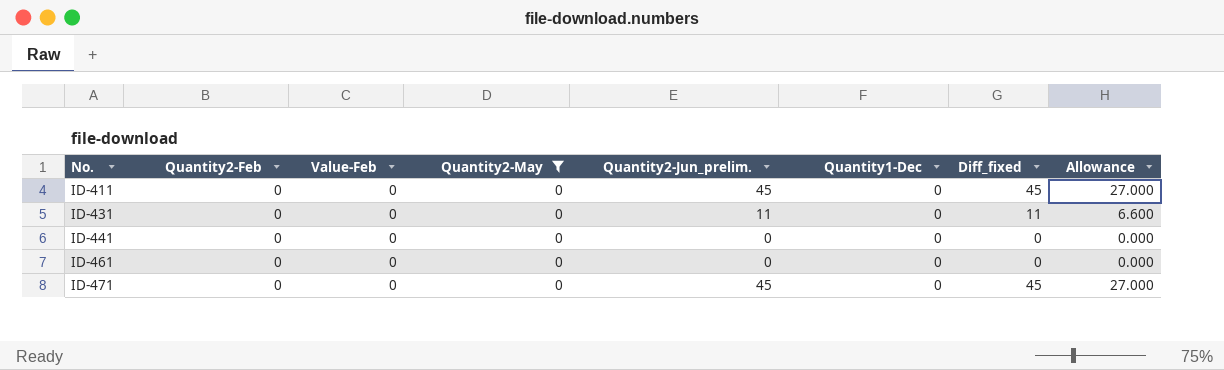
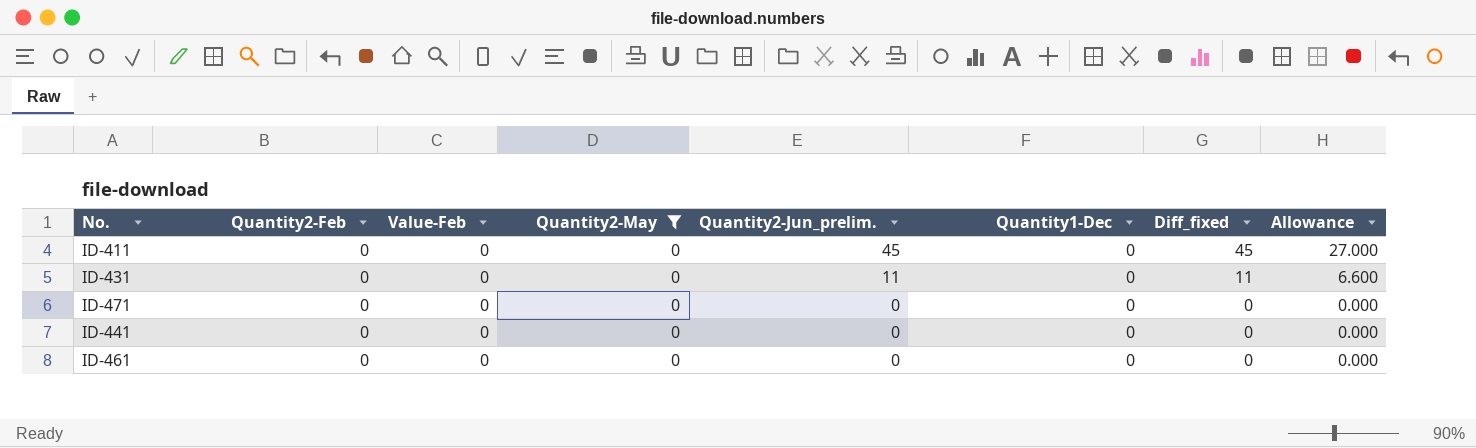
row order: No. ascending -> Quantity2-Jun_prelim. descending
ID-471 | Quantity2-Jun_prelim.: 45 -> 0
ID-471 | Diff_fixed: 45 -> 0
ID-471 | Allowance: 27.000 -> 0.000

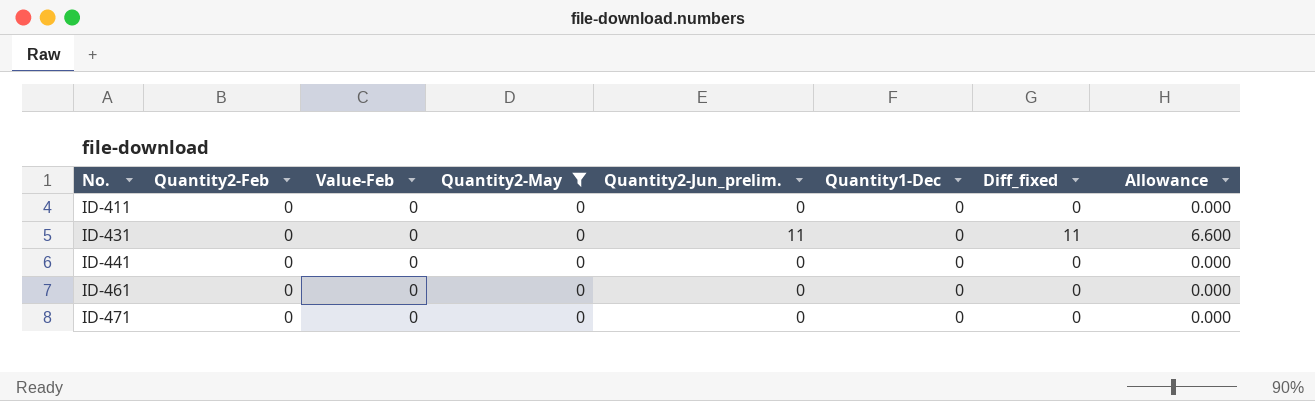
row order: Quantity2-Jun_prelim. descending -> No. ascending
ID-411 | Quantity2-Jun_prelim.: 45 -> 0
ID-411 | Diff_fixed: 45 -> 0
ID-411 | Allowance: 27.000 -> 0.000

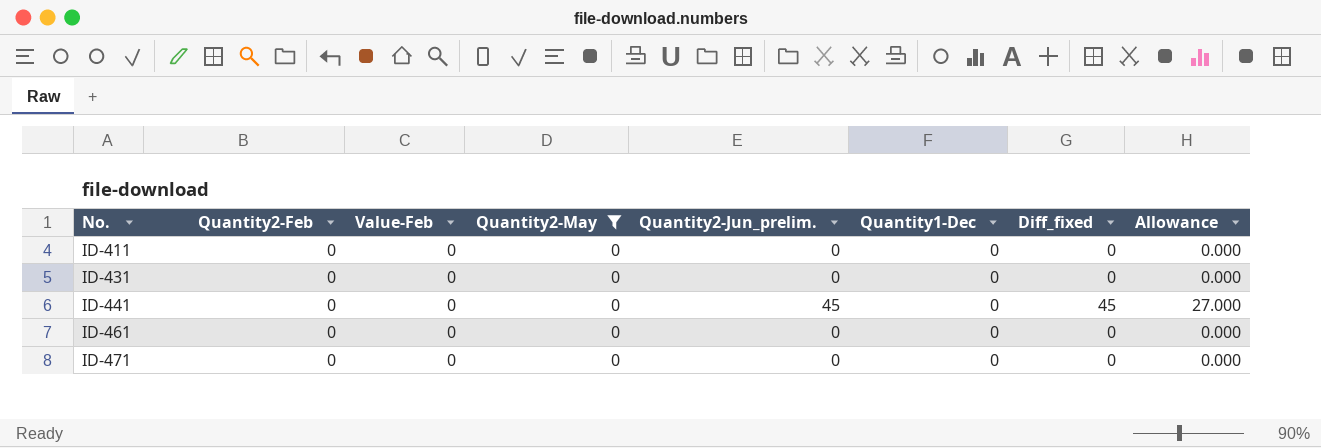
ID-431 | Quantity2-Jun_prelim.: 11 -> 0
ID-431 | Diff_fixed: 11 -> 0
ID-431 | Allowance: 6.600 -> 0.000
ID-441 | Quantity2-Jun_prelim.: 0 -> 45
ID-441 | Diff_fixed: 0 -> 45
ID-441 | Allowance: 0.000 -> 27.000

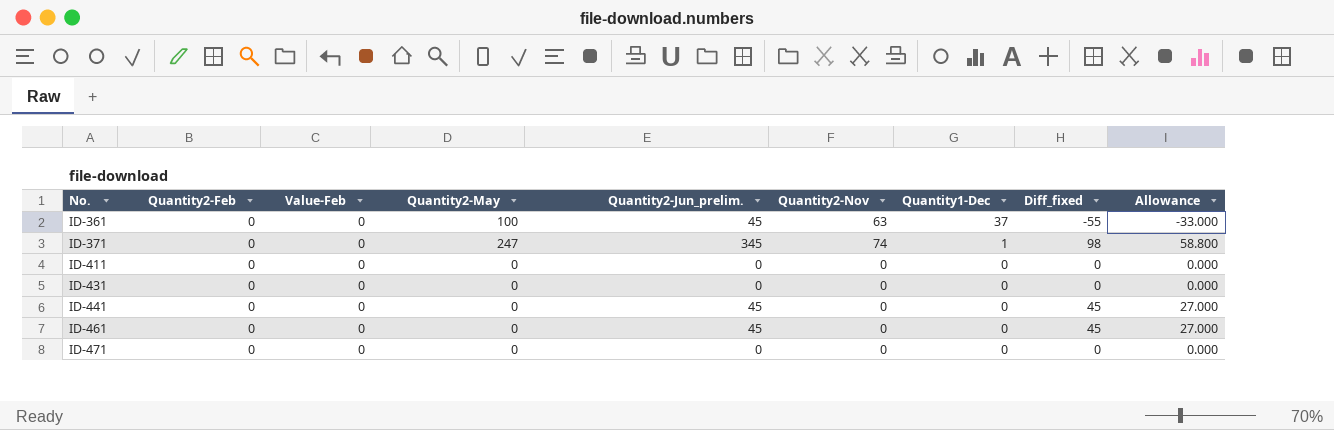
filter: Quantity2-May = 0 -> none
column Quantity2-Nov | position: none -> 6
ID-461 | Quantity2-Jun_prelim.: 0 -> 45
ID-461 | Diff_fixed: 0 -> 45
ID-461 | Allowance: 0.000 -> 27.000

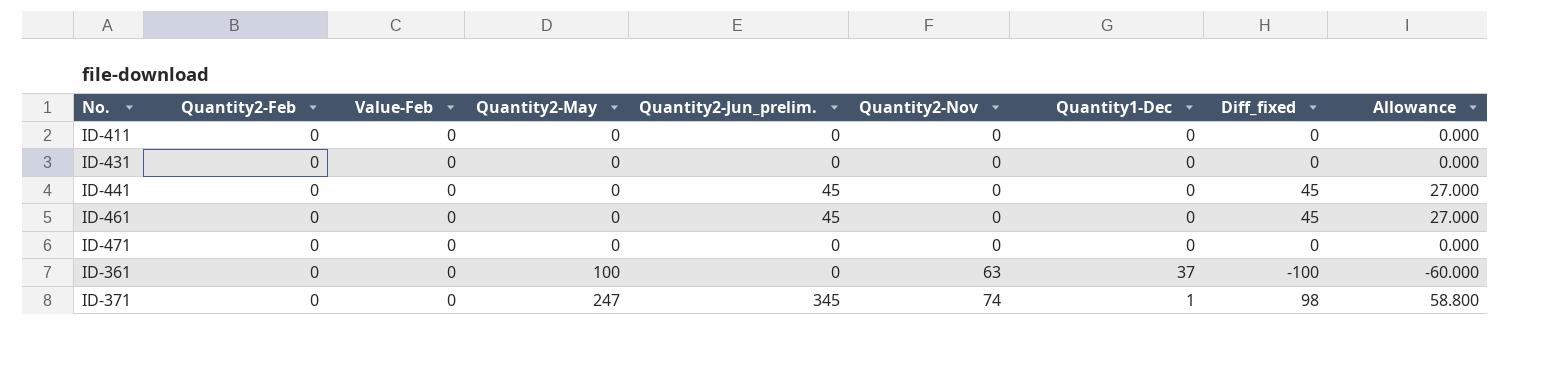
row order: No. ascending -> Quantity2-May ascending
ID-361 | Quantity2-Jun_prelim.: 45 -> 0
ID-361 | Diff_fixed: -55 -> -100
ID-361 | Allowance: -33.000 -> -60.000

